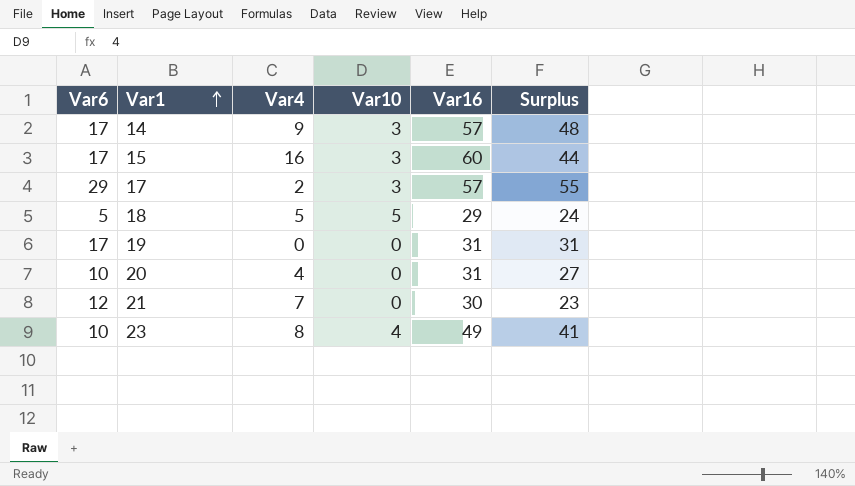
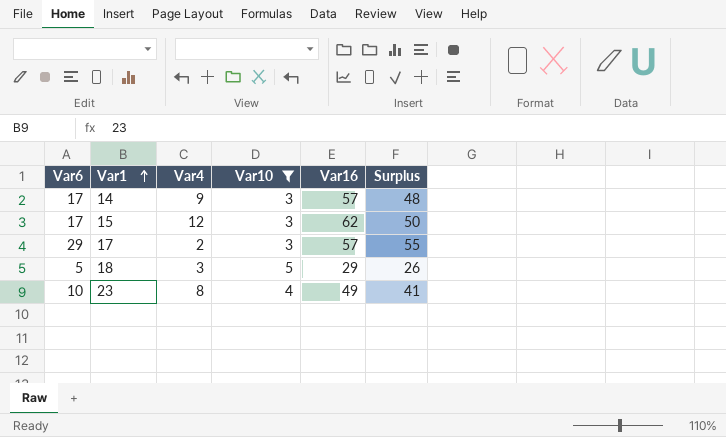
filter: none -> Var10 != 0
15 | Var4: 16 -> 12
15 | Var16: 60 -> 62
15 | Surplus: 44 -> 50
18 | Var4: 5 -> 3
18 | Surplus: 24 -> 26

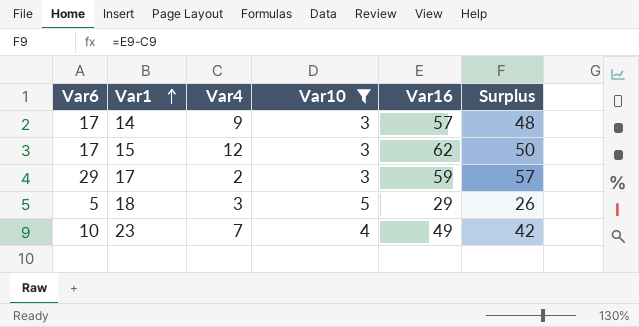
17 | Var16: 57 -> 59
17 | Surplus: 55 -> 57
23 | Var4: 8 -> 7
23 | Surplus: 41 -> 42

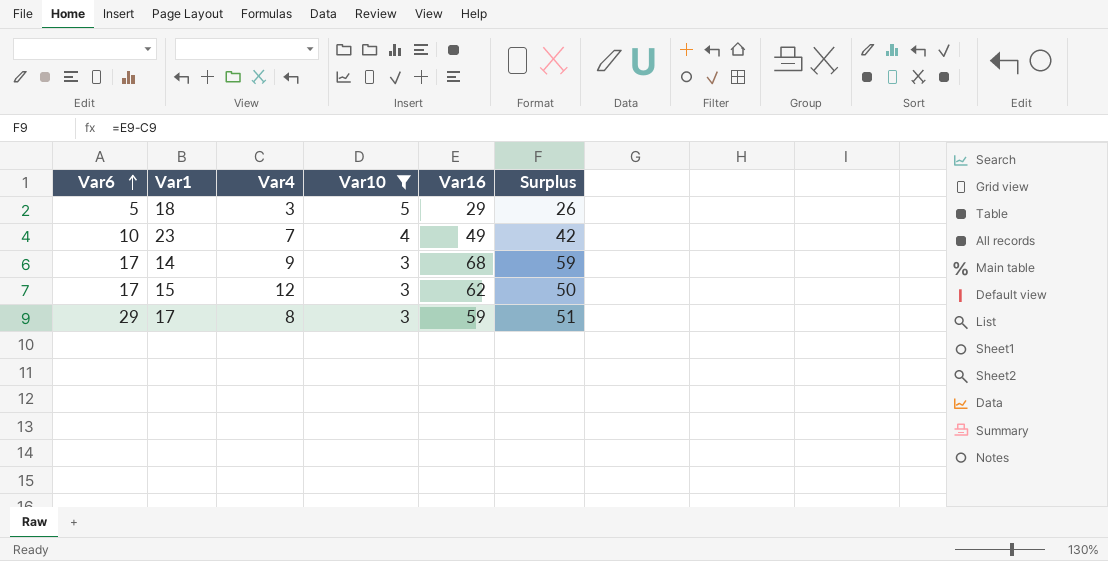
row order: Var1 ascending -> Var6 ascending
14 | Var16: 57 -> 68
14 | Surplus: 48 -> 59
17 | Var4: 2 -> 8
17 | Surplus: 57 -> 51

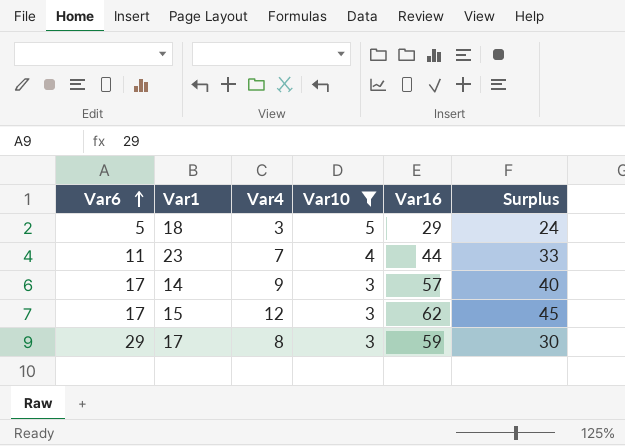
column Surplus | formula: [Var16] - [Var4] -> [Var16] - [Var6]
23 | Var6: 10 -> 11
23 | Var16: 49 -> 44
14 | Var16: 68 -> 57

